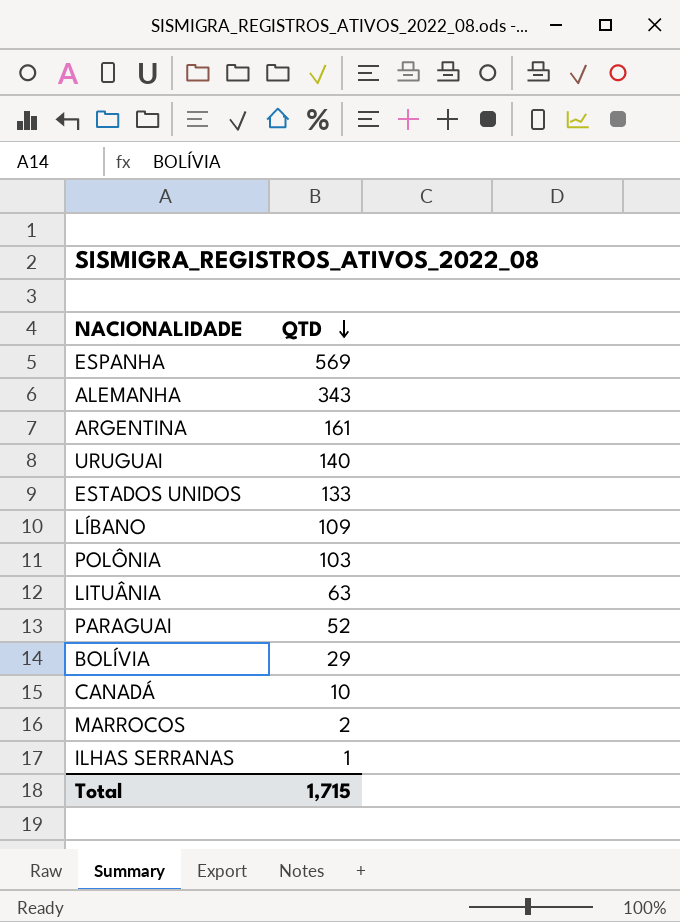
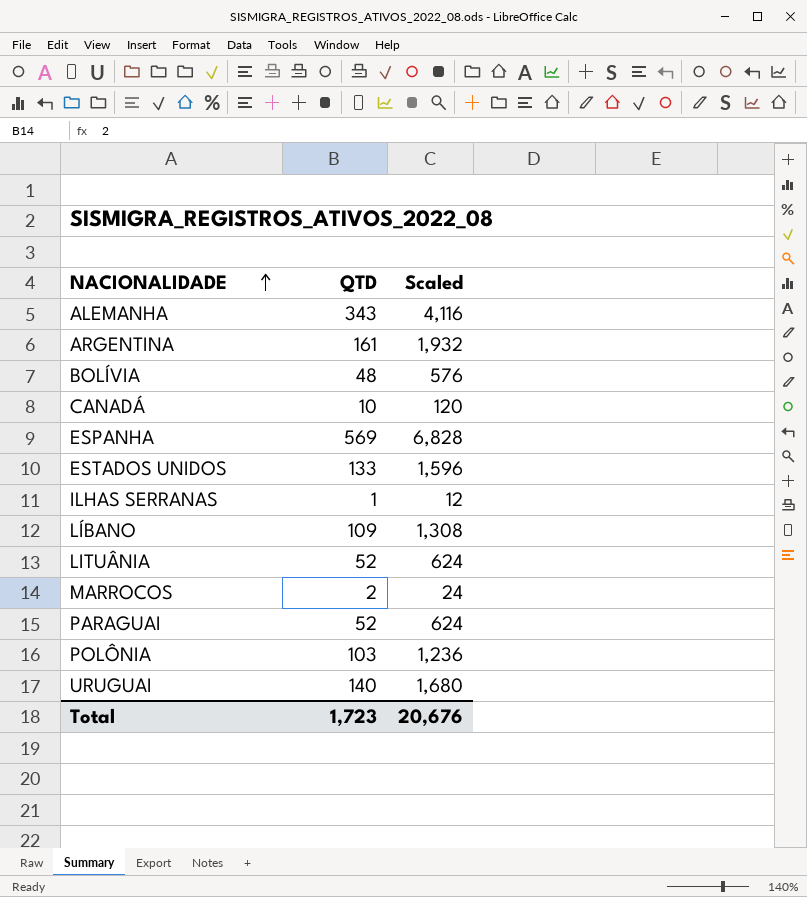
row order: QTD descending -> NACIONALIDADE ascending
column Scaled | formula: none -> [QTD] * 12
BOLÍVIA | QTD: 29 -> 48
LITUÂNIA | QTD: 63 -> 52
Total | QTD: 1,715 -> 1,723

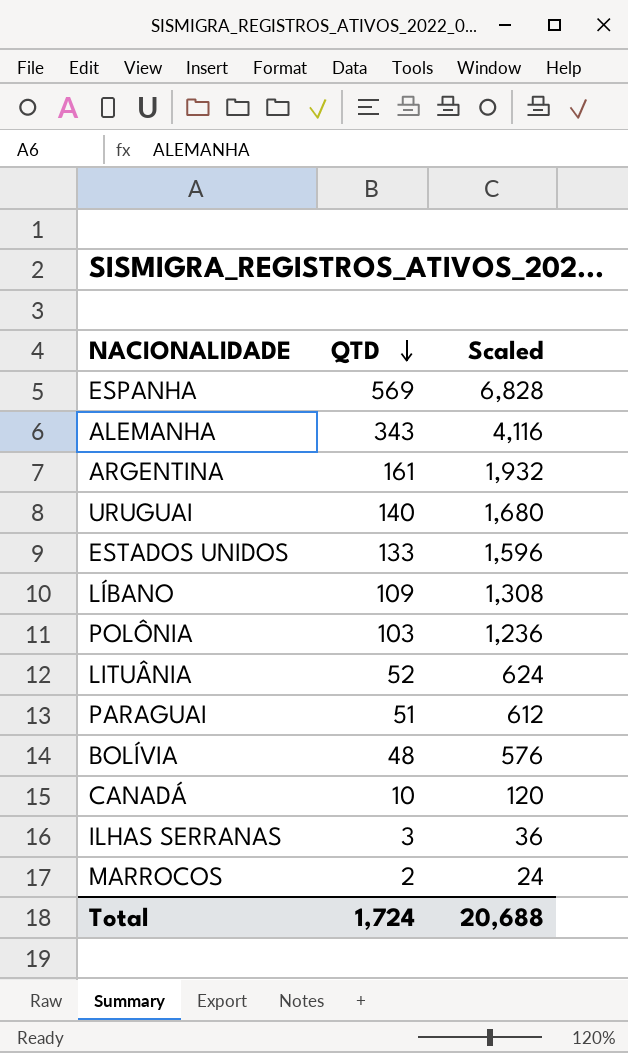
row order: NACIONALIDADE ascending -> QTD descending
PARAGUAI | QTD: 52 -> 51
PARAGUAI | Scaled: 624 -> 612
ILHAS SERRANAS | QTD: 1 -> 3
ILHAS SERRANAS | Scaled: 12 -> 36
Total | QTD: 1,723 -> 1,724
Total | Scaled: 20,676 -> 20,688

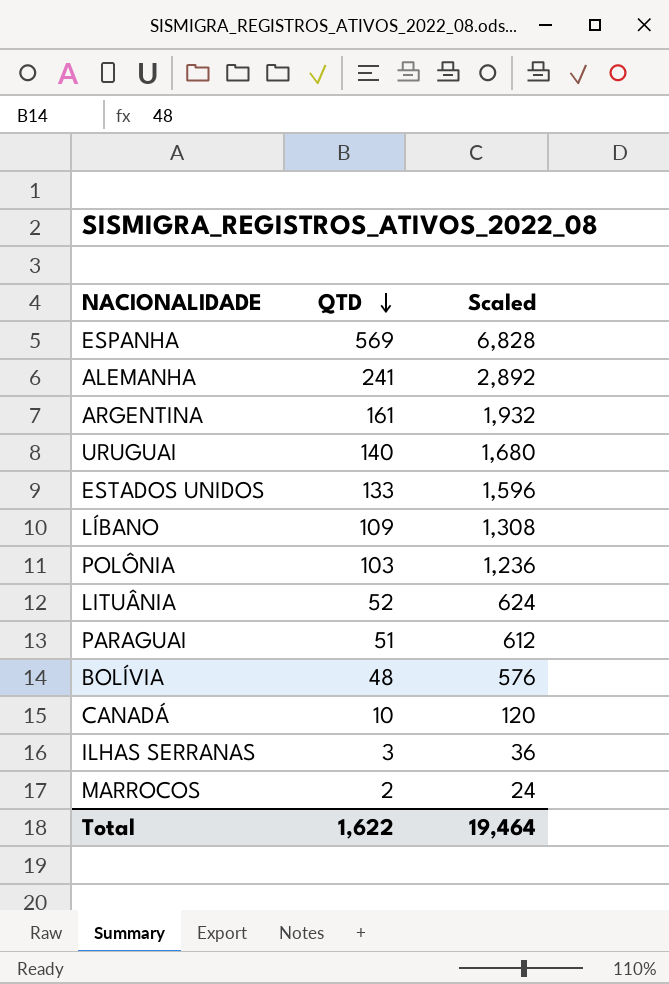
ALEMANHA | QTD: 343 -> 241
ALEMANHA | Scaled: 4,116 -> 2,892
Total | QTD: 1,724 -> 1,622
Total | Scaled: 20,688 -> 19,464

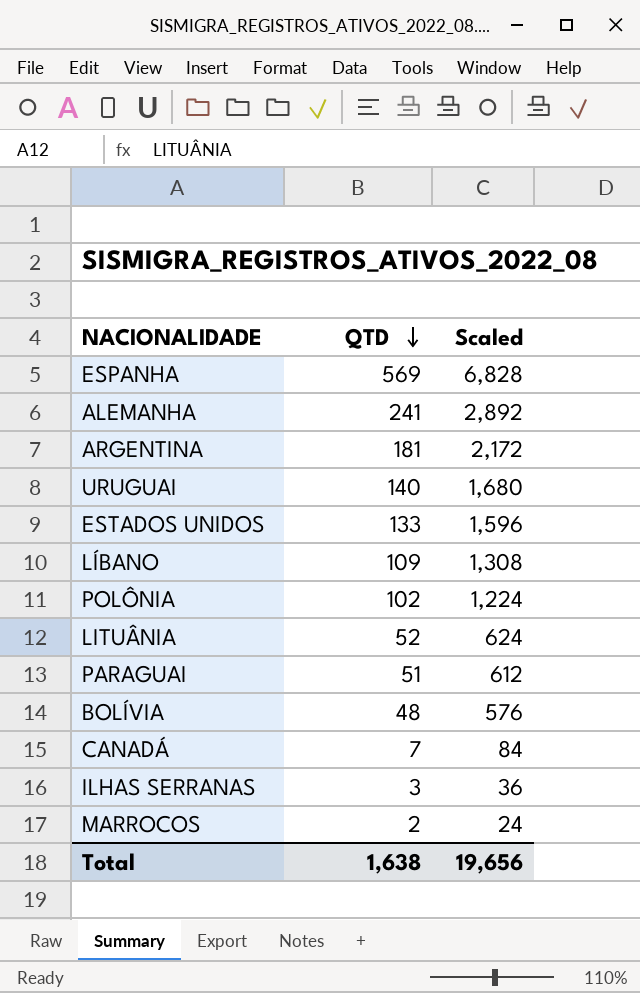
ARGENTINA | QTD: 161 -> 181
ARGENTINA | Scaled: 1,932 -> 2,172
POLÔNIA | QTD: 103 -> 102
POLÔNIA | Scaled: 1,236 -> 1,224
CANADÁ | QTD: 10 -> 7
CANADÁ | Scaled: 120 -> 84
Total | QTD: 1,622 -> 1,638
Total | Scaled: 19,464 -> 19,656

